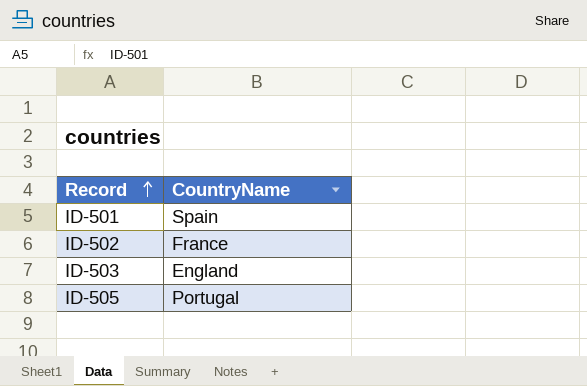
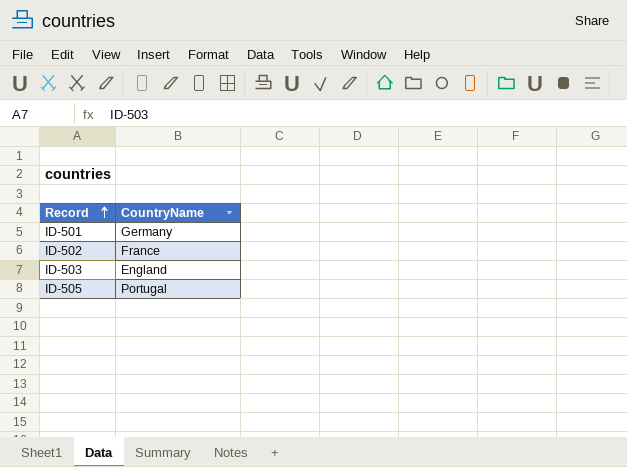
ID-501 | CountryName: Spain -> Germany

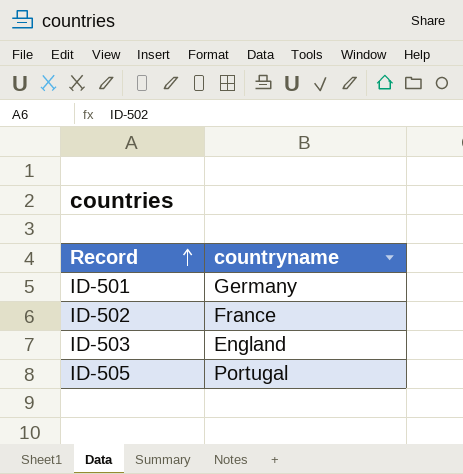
column name: CountryName -> countryname

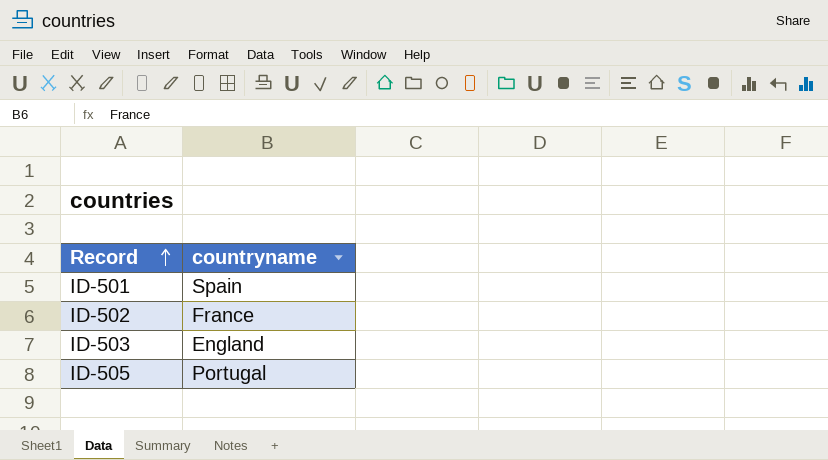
ID-501 | countryname: Germany -> Spain

